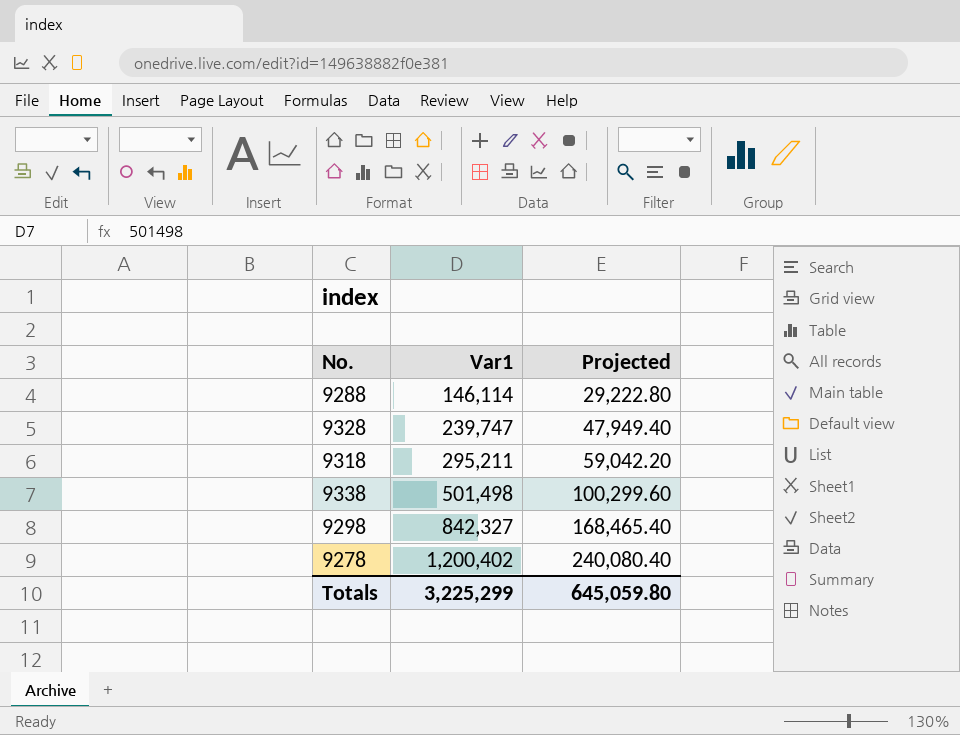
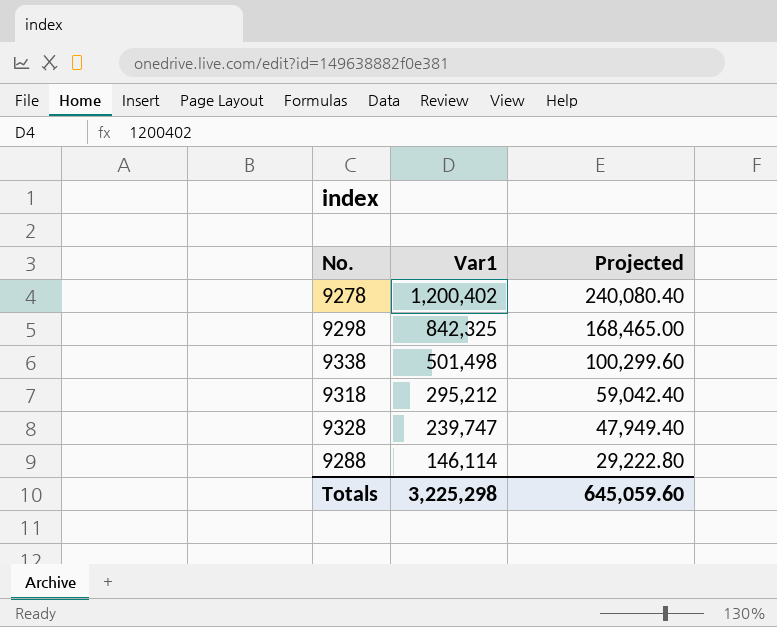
row order: Var1 ascending -> Var1 descending
9298 | Var1: 842,327 -> 842,325
9298 | Projected: 168,465.40 -> 168,465.00
9318 | Var1: 295,211 -> 295,212
9318 | Projected: 59,042.20 -> 59,042.40
Totals | Var1: 3,225,299 -> 3,225,298
Totals | Projected: 645,059.80 -> 645,059.60

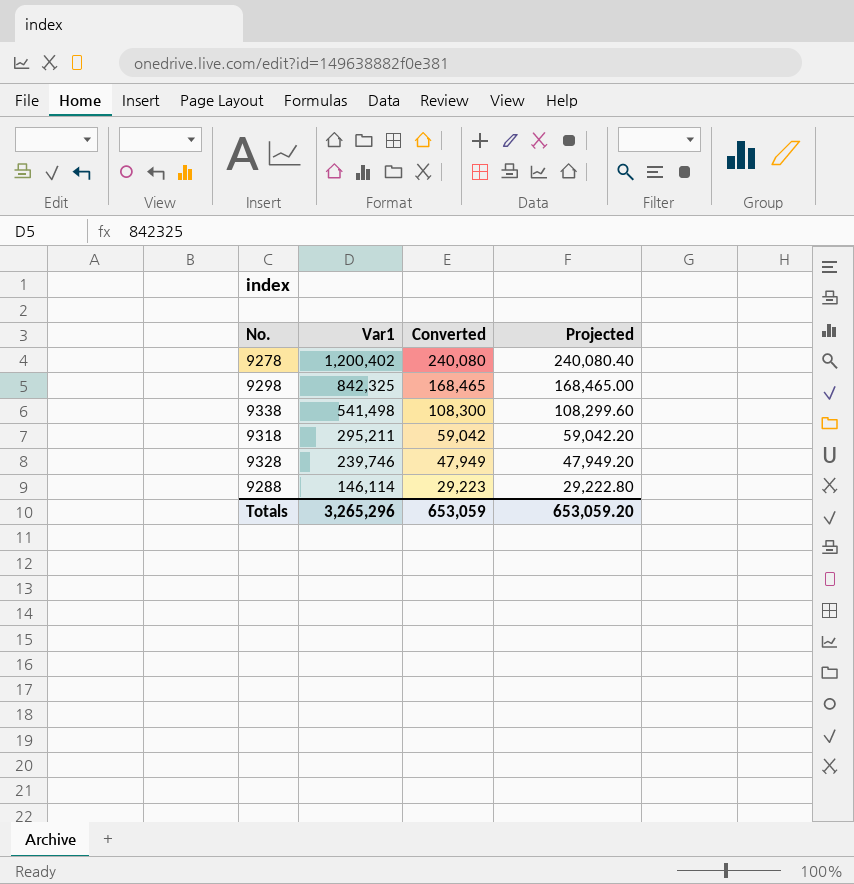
column Converted | formula: none -> [Var1] * 0.2
9338 | Var1: 501,498 -> 541,498
9338 | Projected: 100,299.60 -> 108,299.60
9318 | Var1: 295,212 -> 295,211
9318 | Projected: 59,042.40 -> 59,042.20
9328 | Var1: 239,747 -> 239,746
9328 | Projected: 47,949.40 -> 47,949.20
Totals | Var1: 3,225,298 -> 3,265,296
Totals | Projected: 645,059.60 -> 653,059.20

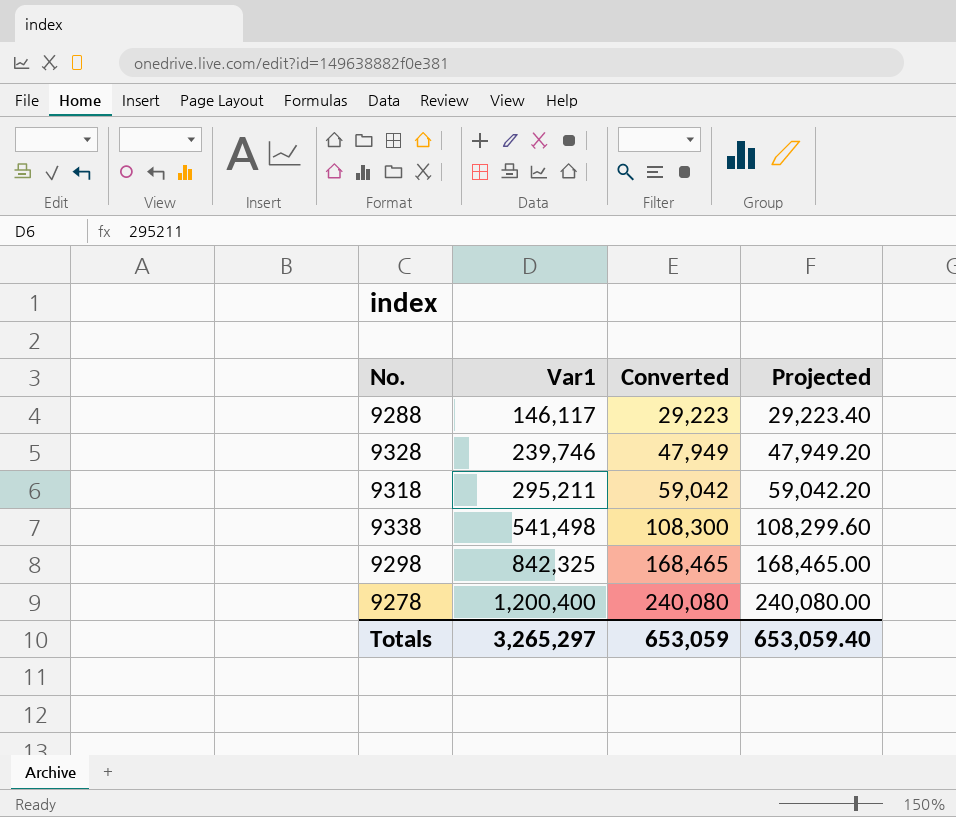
row order: Var1 descending -> Var1 ascending
9288 | Var1: 146,114 -> 146,117
9288 | Projected: 29,222.80 -> 29,223.40
9278 | Var1: 1,200,402 -> 1,200,400
9278 | Projected: 240,080.40 -> 240,080.00
Totals | Var1: 3,265,296 -> 3,265,297
Totals | Projected: 653,059.20 -> 653,059.40

